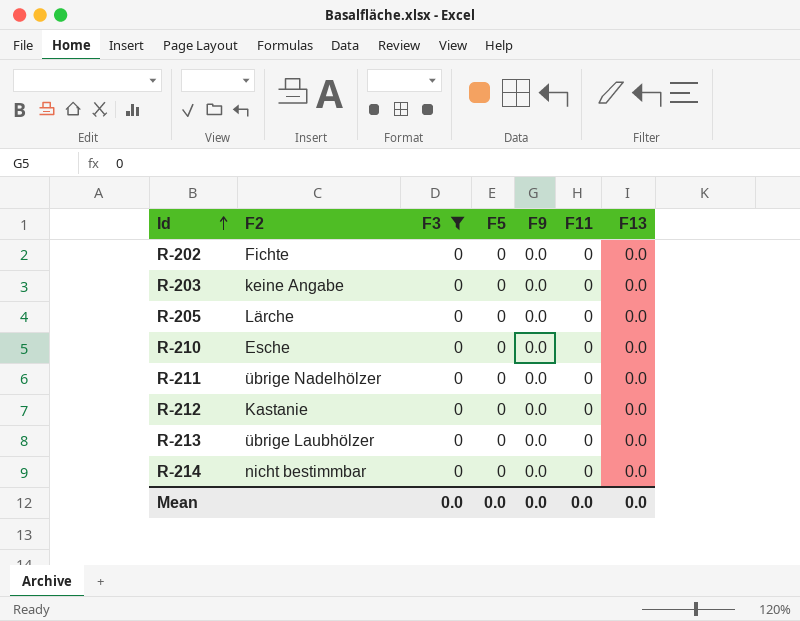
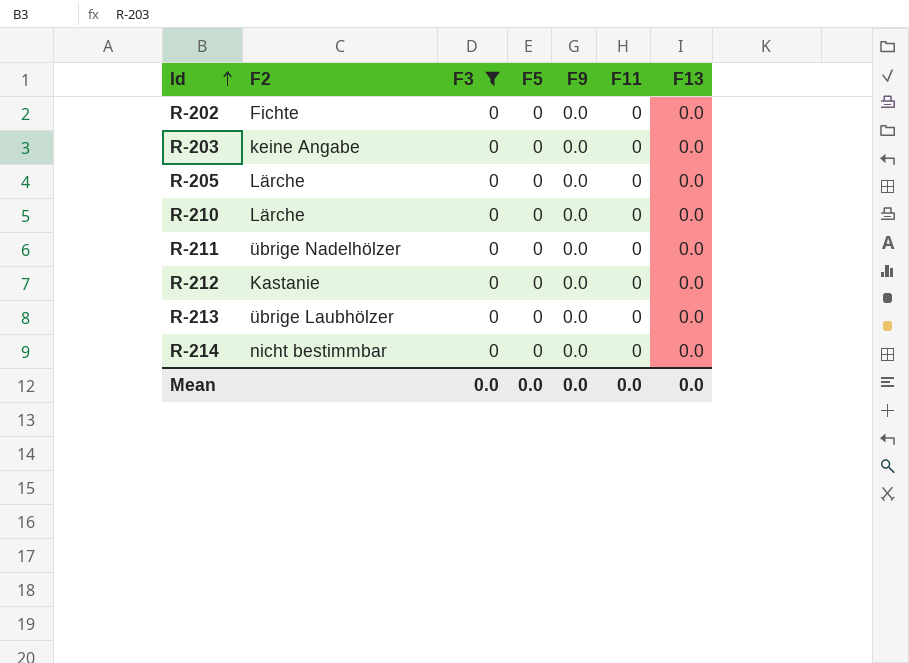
R-210 | F2: Esche -> Lärche

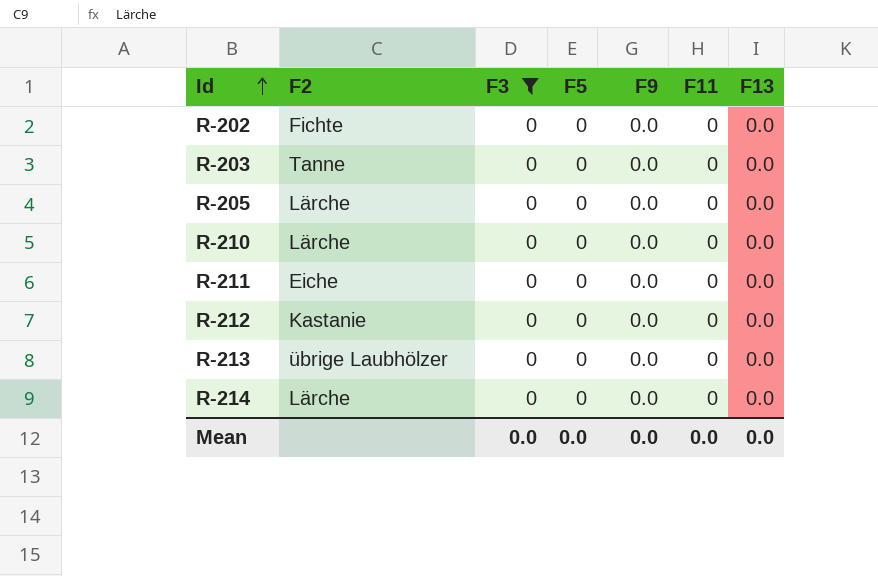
R-203 | F2: keine Angabe -> Tanne
R-211 | F2: übrige Nadelhölzer -> Eiche
R-214 | F2: nicht bestimmbar -> Lärche

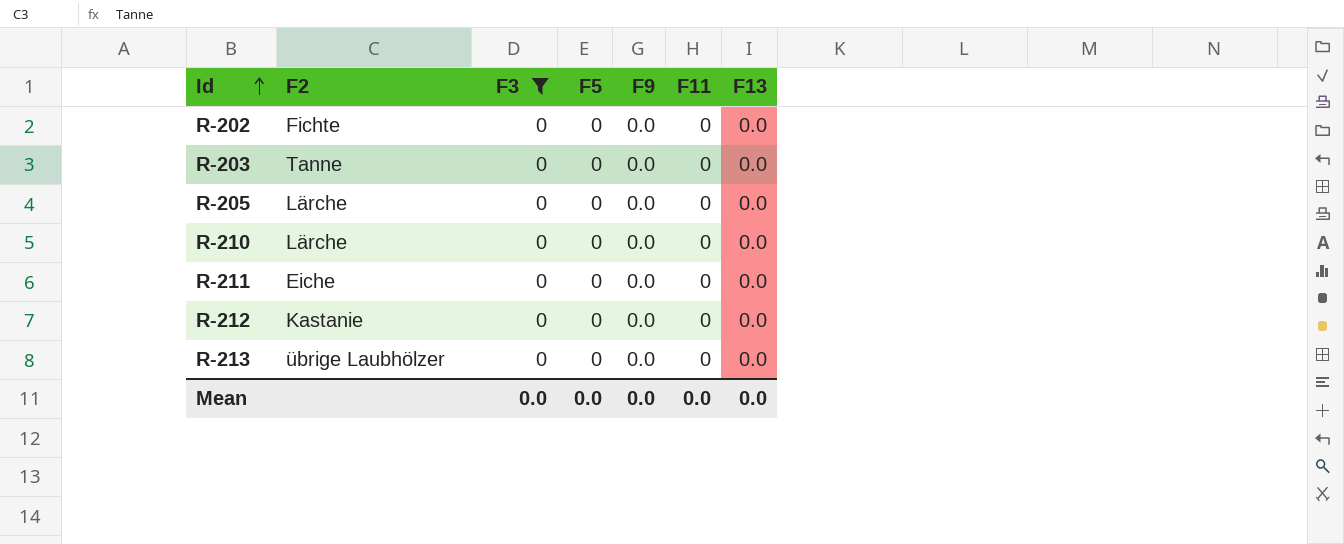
row R-214: Lärche | 0 | 0 | 0.0 | 0 | 0.0 -> none

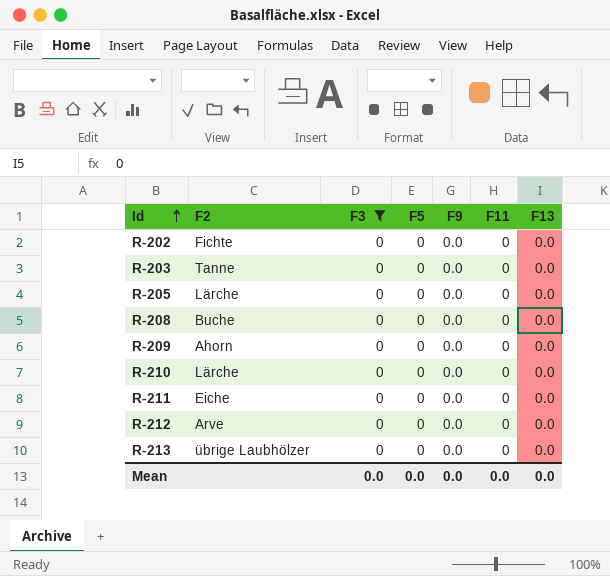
row R-208: none -> Buche | 0 | 0 | 0.0 | 0 | 0.0
row R-209: none -> Ahorn | 0 | 0 | 0.0 | 0 | 0.0
R-212 | F2: Kastanie -> Arve

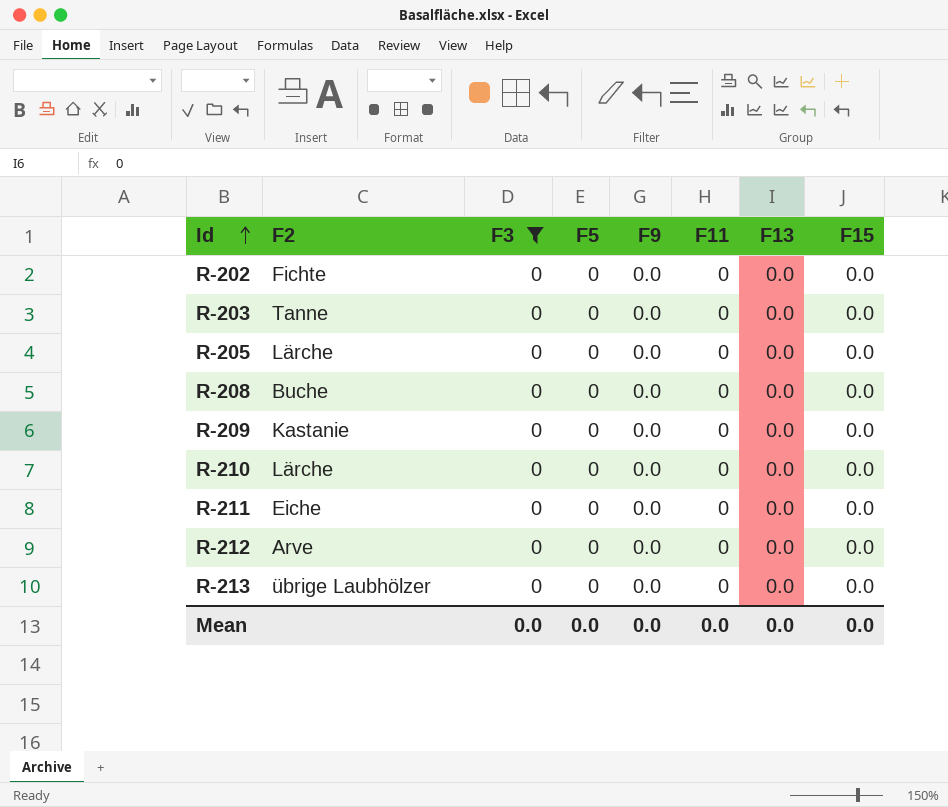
column F15 | position: none -> 8
R-209 | F2: Ahorn -> Kastanie

